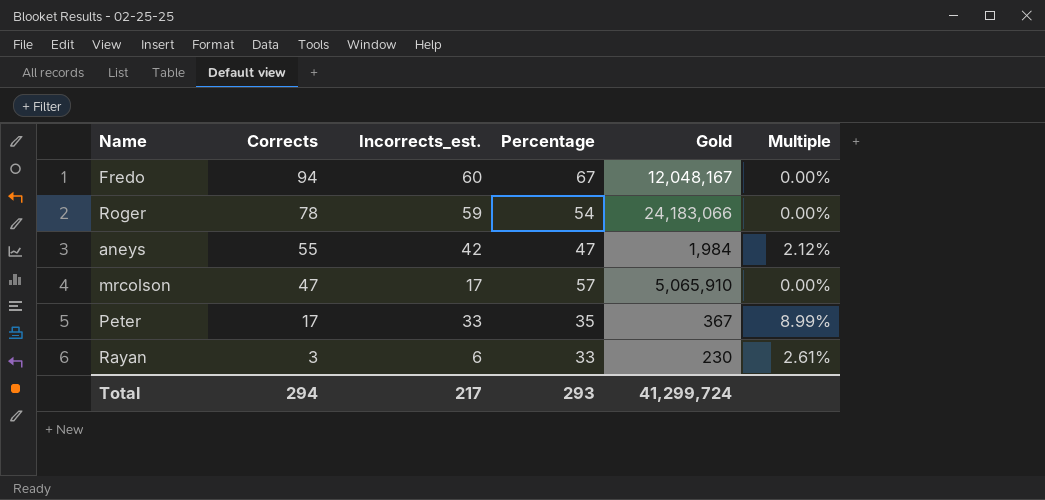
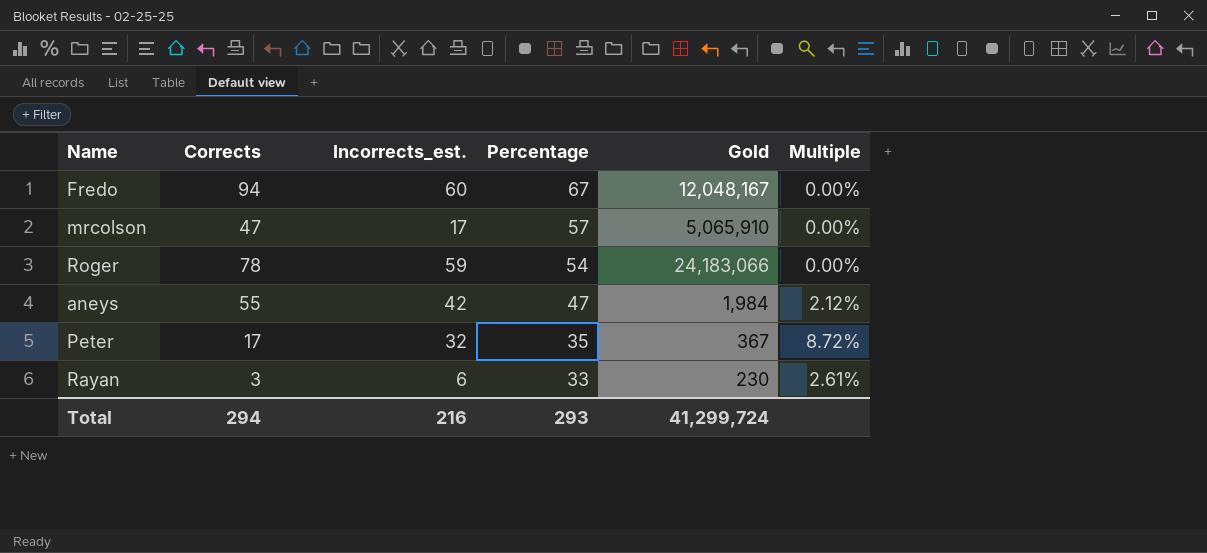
row order: Corrects descending -> Percentage descending
Peter | Incorrects_est.: 33 -> 32
Peter | Multiple: 8.99% -> 8.72%
Total | Incorrects_est.: 217 -> 216

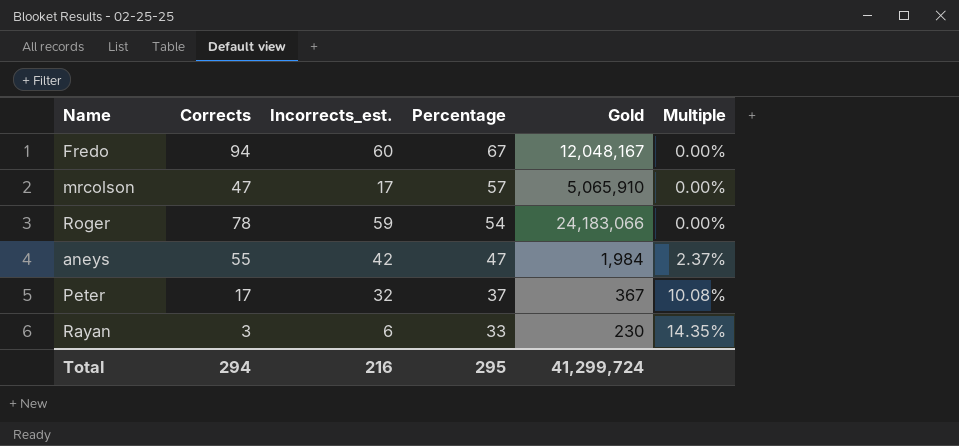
column Multiple | formula: [Incorrects_est.] / [Gold] -> [Percentage] / [Gold]
Peter | Percentage: 35 -> 37
Total | Percentage: 293 -> 295

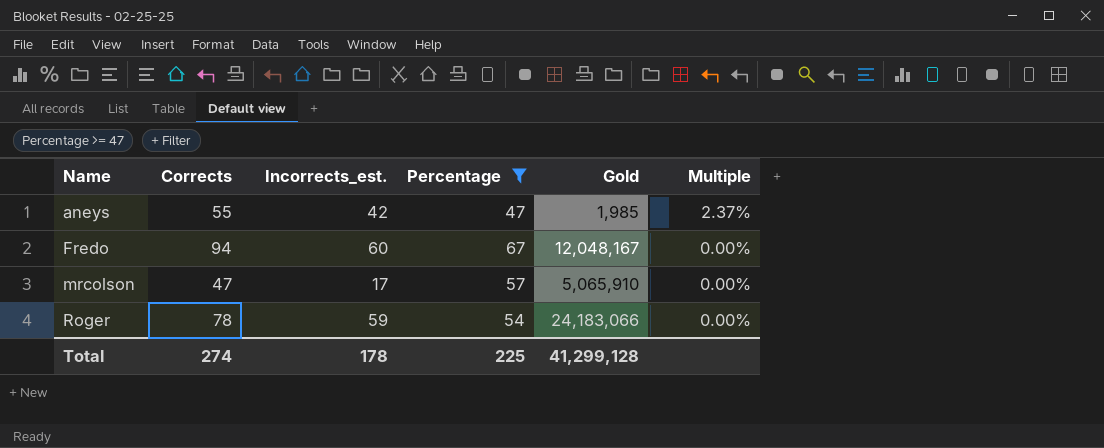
filter: none -> Percentage >= 47
row order: Percentage descending -> Name ascending
aneys | Gold: 1,984 -> 1,985
Total | Corrects: 294 -> 274
Total | Incorrects_est.: 216 -> 178
Total | Percentage: 295 -> 225
Total | Gold: 41,299,724 -> 41,299,128

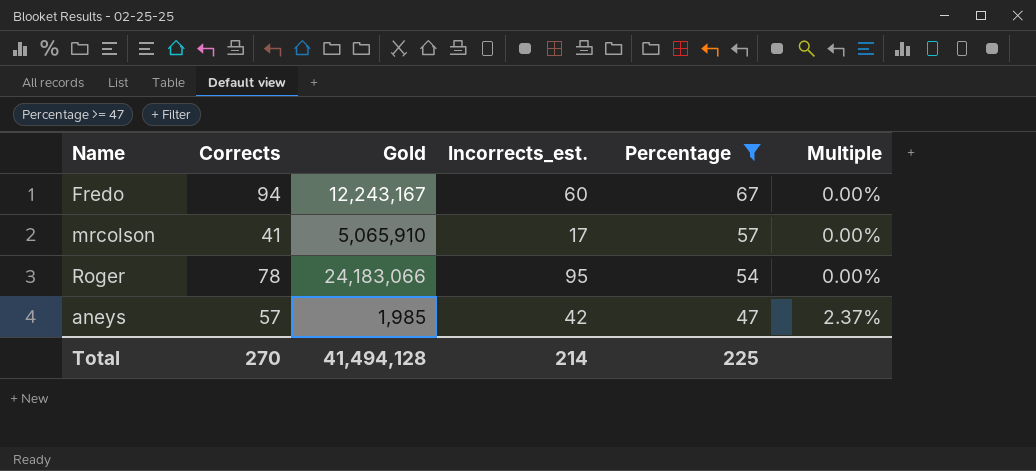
row order: Name ascending -> Percentage descending
column Gold | position: 5 -> 3
Fredo | Gold: 12,048,167 -> 12,243,167
mrcolson | Corrects: 47 -> 41
Roger | Incorrects_est.: 59 -> 95
aneys | Corrects: 55 -> 57
Total | Corrects: 274 -> 270
Total | Gold: 41,299,128 -> 41,494,128
Total | Incorrects_est.: 178 -> 214

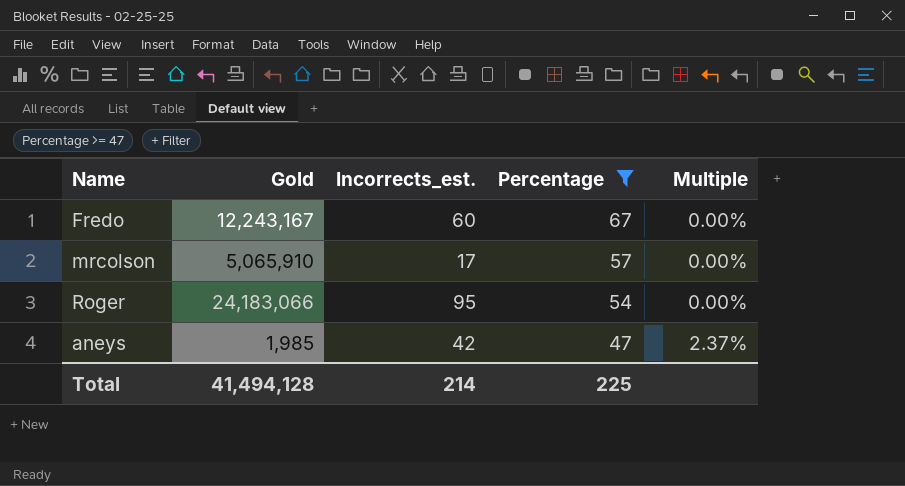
column Corrects | position: 2 -> none

